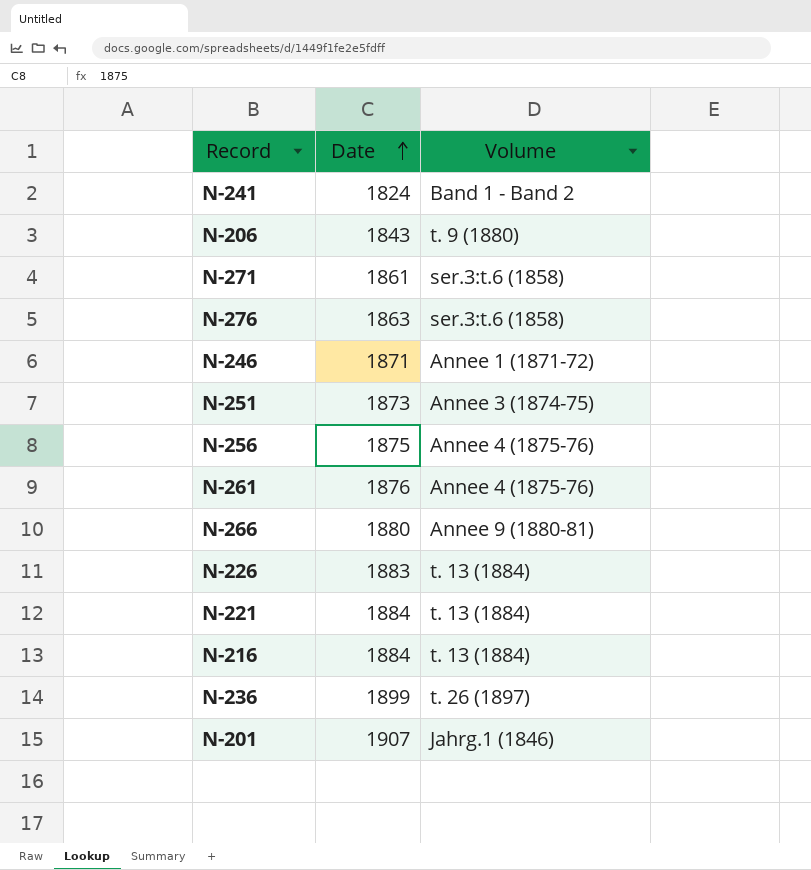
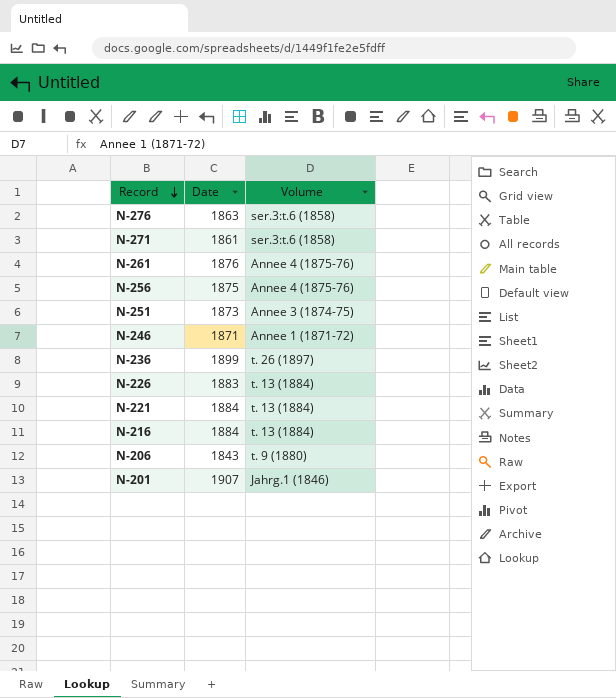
row order: Date ascending -> Record descending
row N-241: 1824 | Band 1 - Band 2 -> none
row N-266: 1880 | Annee 9 (1880-81) -> none

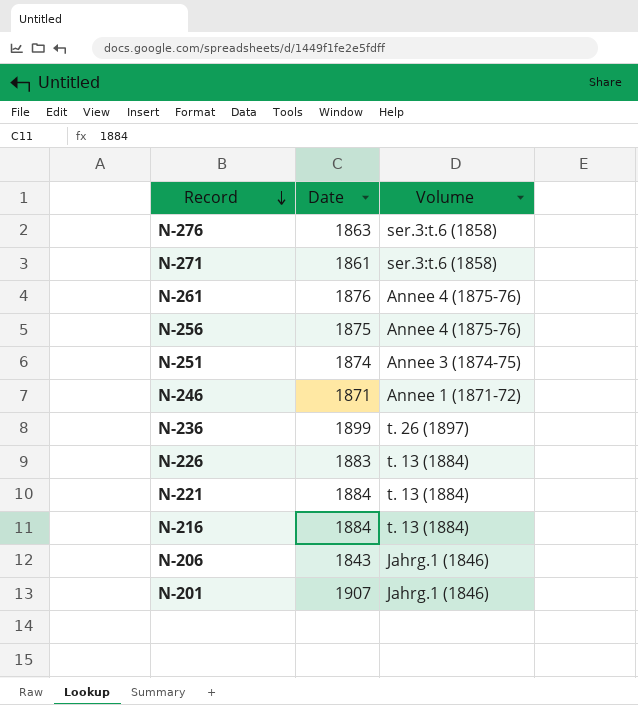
N-251 | Date: 1873 -> 1874
N-206 | Volume: t. 9 (1880) -> Jahrg.1 (1846)

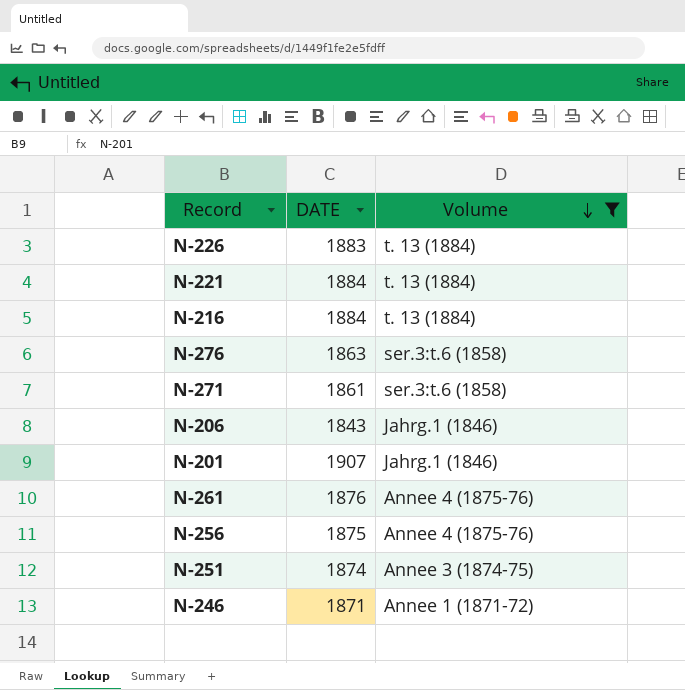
filter: none -> Volume != t. 26 (1897)
row order: Record descending -> Volume descending
column name: Date -> DATE

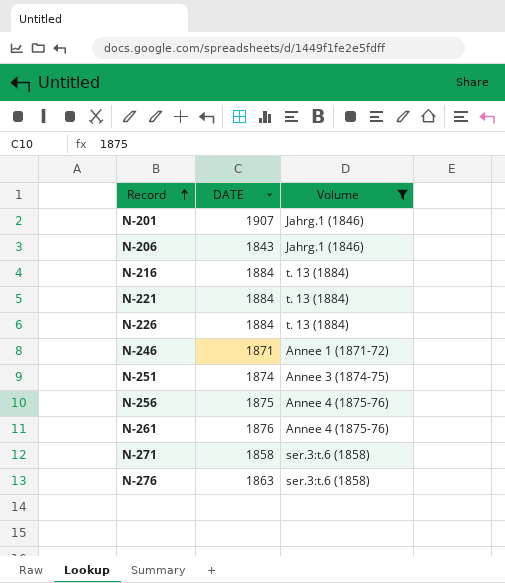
row order: Volume descending -> Record ascending
N-226 | DATE: 1883 -> 1884
N-271 | DATE: 1861 -> 1858

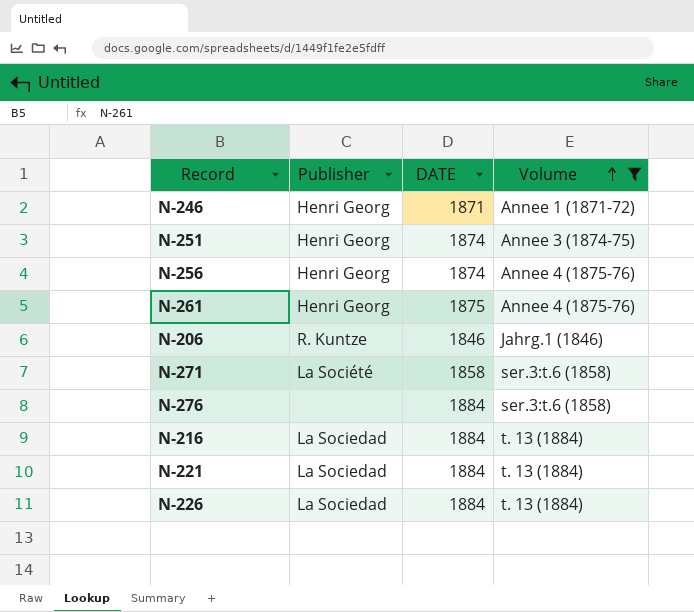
row order: Record ascending -> Volume ascending
column Publisher | position: none -> 2
row N-201: 1907 | Jahrg.1 (1846) -> none
N-256 | DATE: 1875 -> 1874
N-261 | DATE: 1876 -> 1875
N-206 | DATE: 1843 -> 1846
N-276 | DATE: 1863 -> 1884

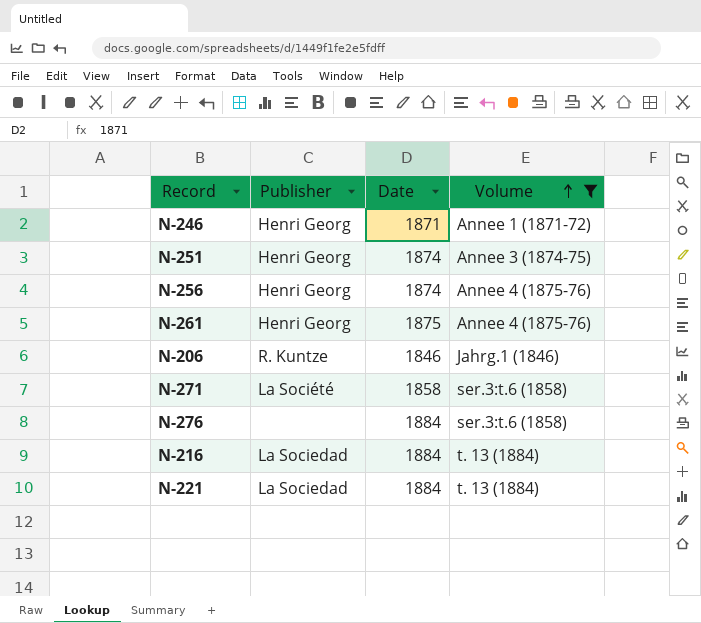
column name: DATE -> Date
row N-226: La Sociedad | 1884 | t. 13 (1884) -> none

